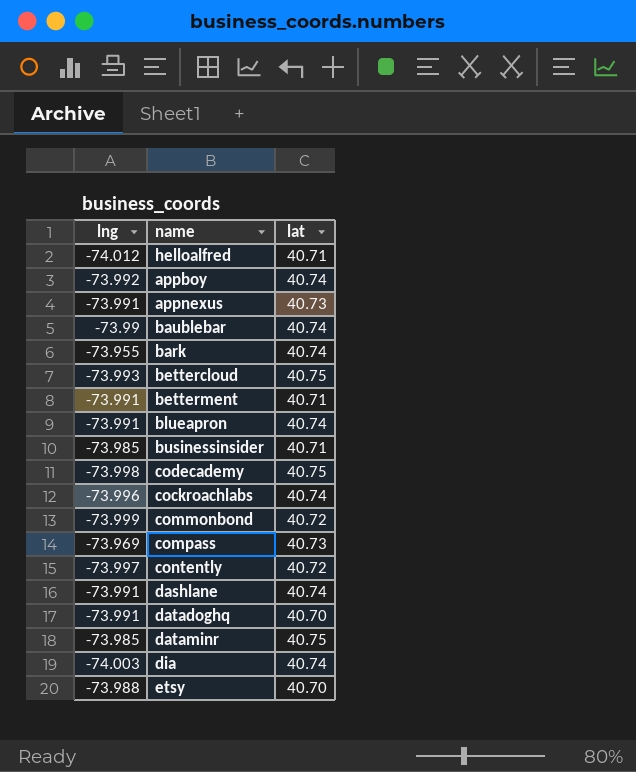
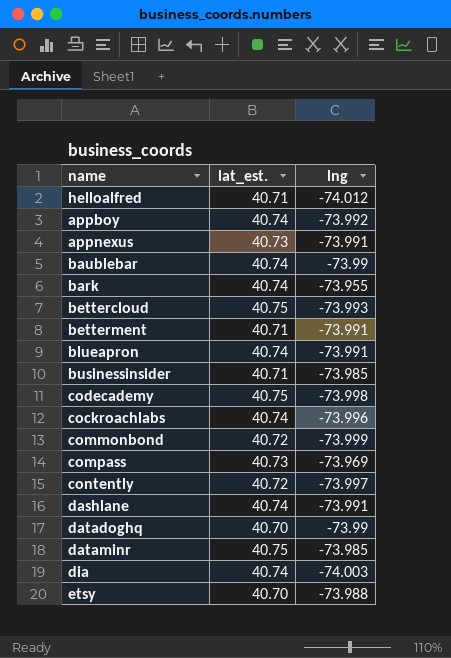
column name: lat -> lat_est.
column lng | position: 1 -> 3
datadoghq | lng: -73.991 -> -73.99

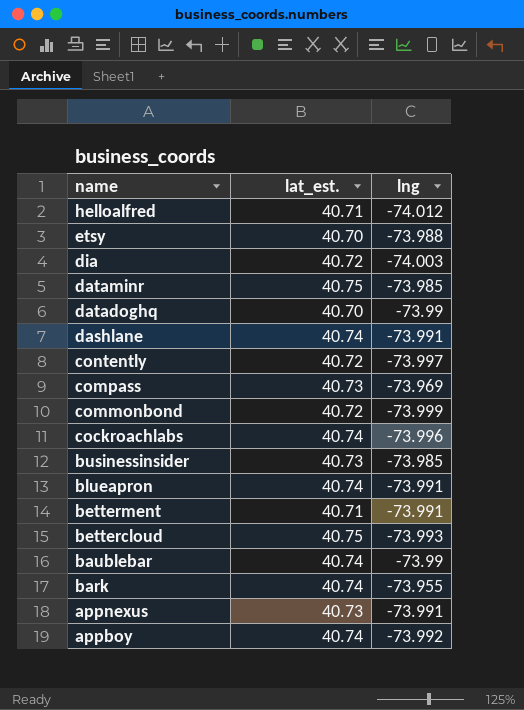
row order: none -> name descending
row codecademy: 40.75 | -73.998 -> none
dia | lat_est.: 40.74 -> 40.72
businessinsider | lat_est.: 40.71 -> 40.73

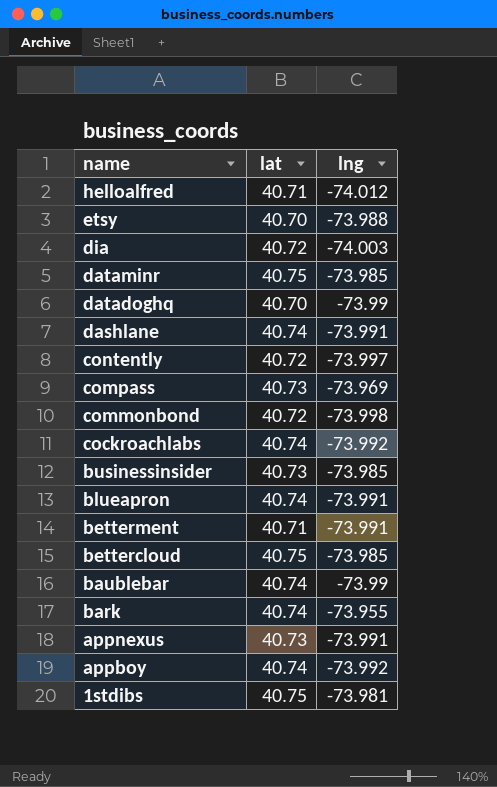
column name: lat_est. -> lat
commonbond | lng: -73.999 -> -73.998
cockroachlabs | lng: -73.996 -> -73.992
bettercloud | lng: -73.993 -> -73.985
row 1stdibs: none -> 40.75 | -73.981

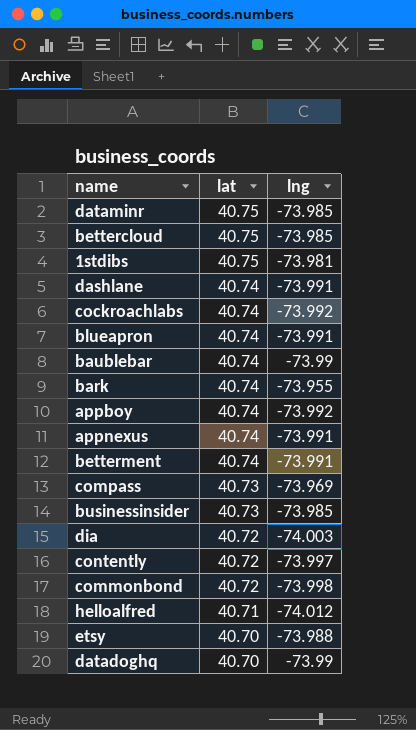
row order: name descending -> lat descending
appnexus | lat: 40.73 -> 40.74
betterment | lat: 40.71 -> 40.74

